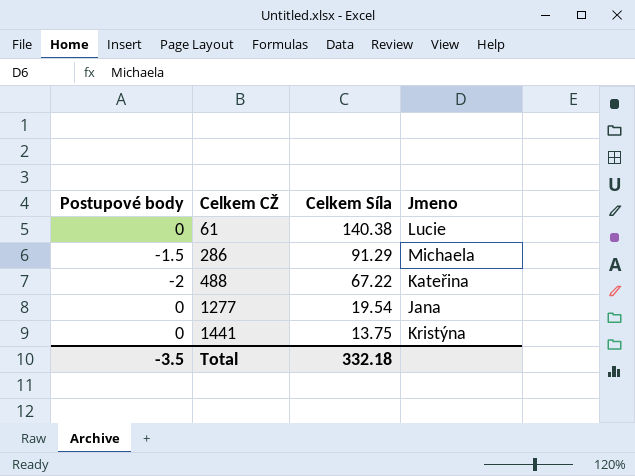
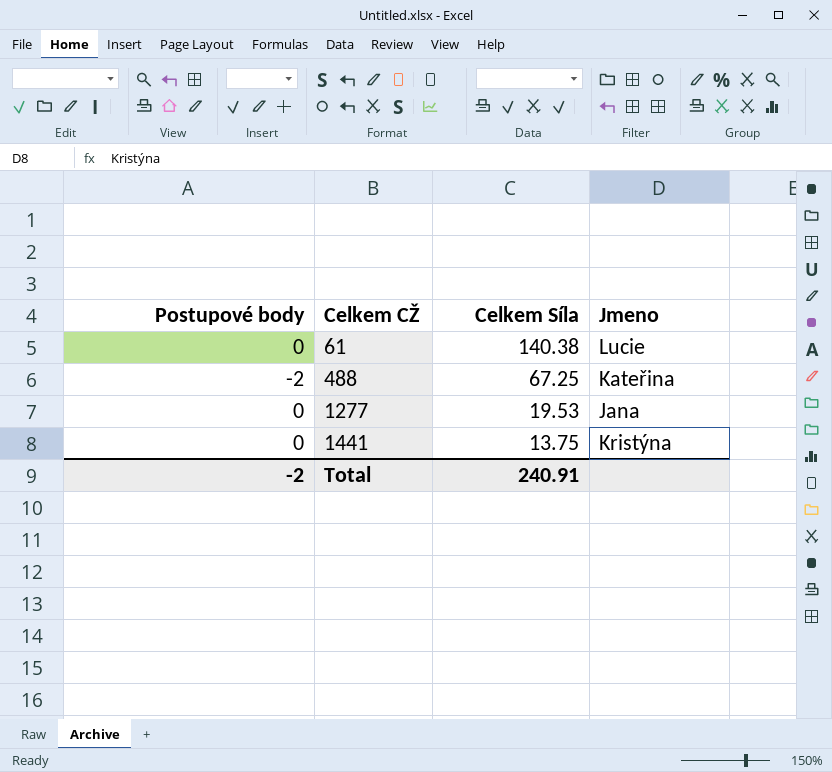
row 286: -1.5 | 91.29 | Michaela -> none
488 | Celkem Síla: 67.22 -> 67.25
1277 | Celkem Síla: 19.54 -> 19.53
Total | Postupové body: -3.5 -> -2
Total | Celkem Síla: 332.18 -> 240.91

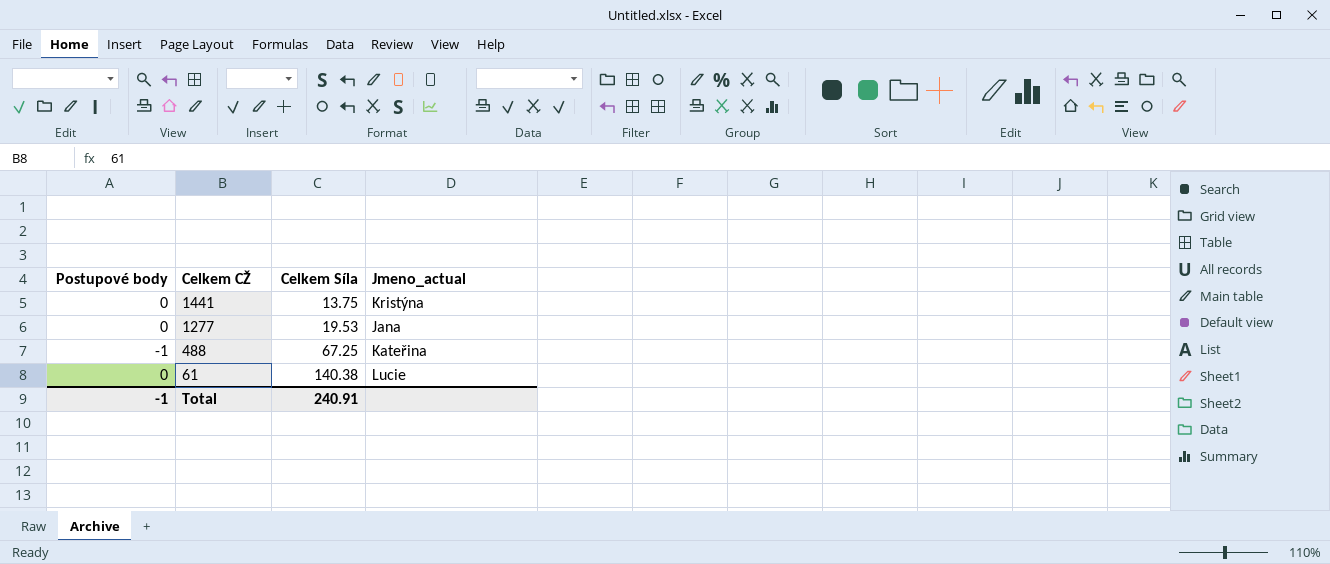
row order: Celkem CŽ ascending -> Celkem CŽ descending
column name: Jmeno -> Jmeno_actual
488 | Postupové body: -2 -> -1
Total | Postupové body: -2 -> -1

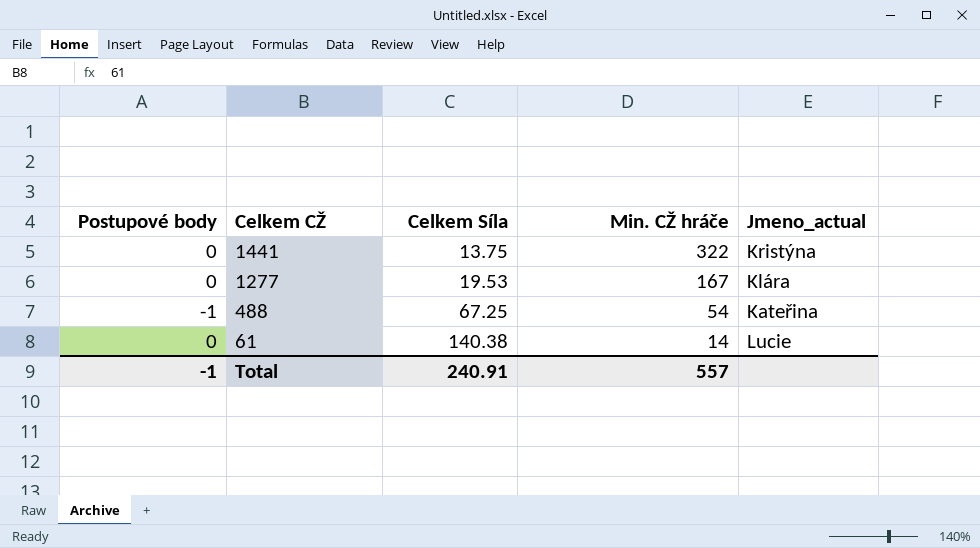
column Min. CŽ hráče | position: none -> 4
1277 | Jmeno_actual: Jana -> Klára

